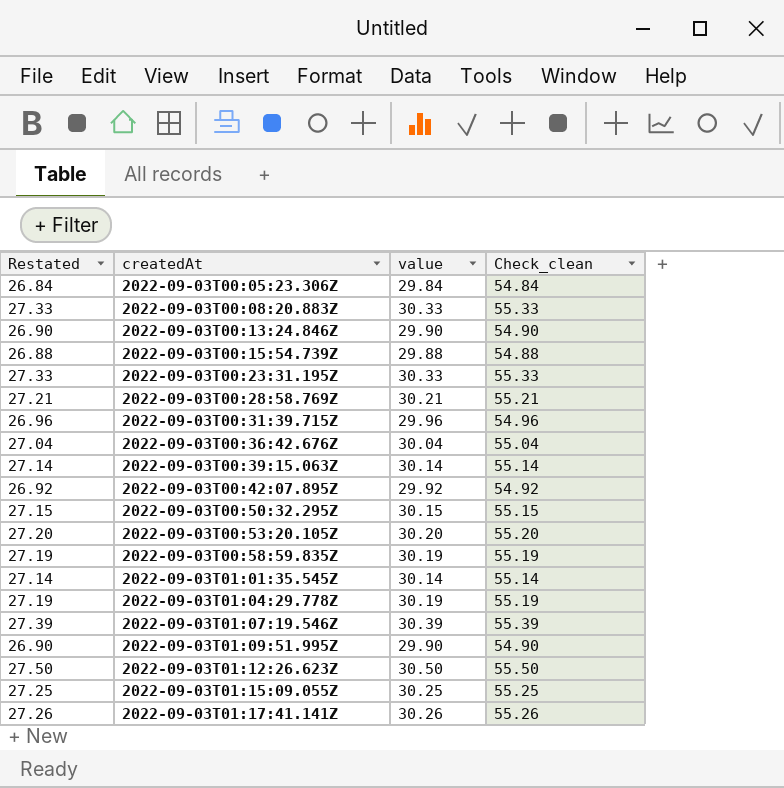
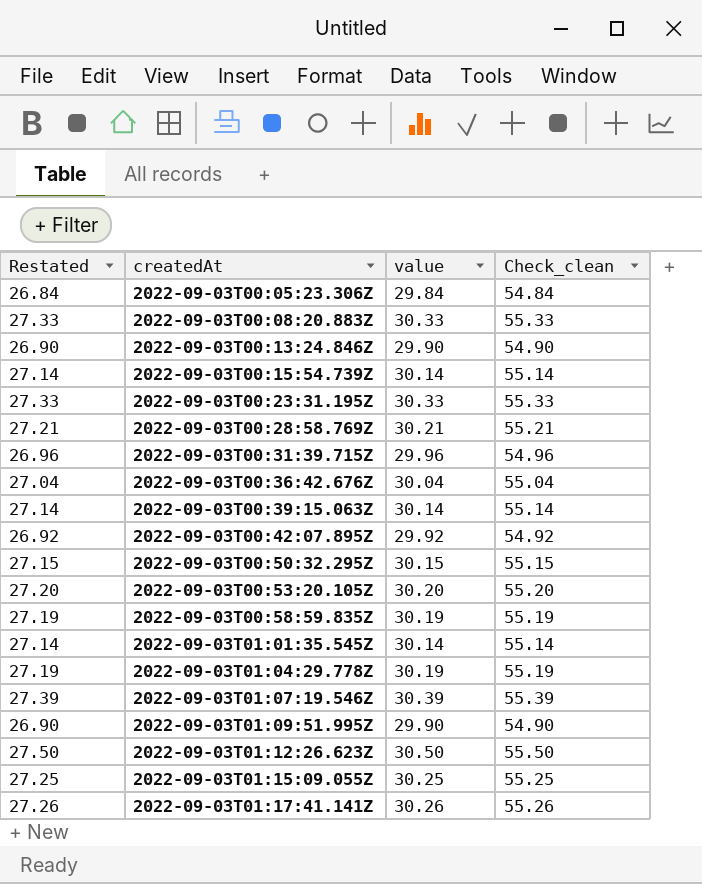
2022-09-03T00:15:54.739Z | Restated: 26.88 -> 27.14
2022-09-03T00:15:54.739Z | value: 29.88 -> 30.14
2022-09-03T00:15:54.739Z | Check_clean: 54.88 -> 55.14

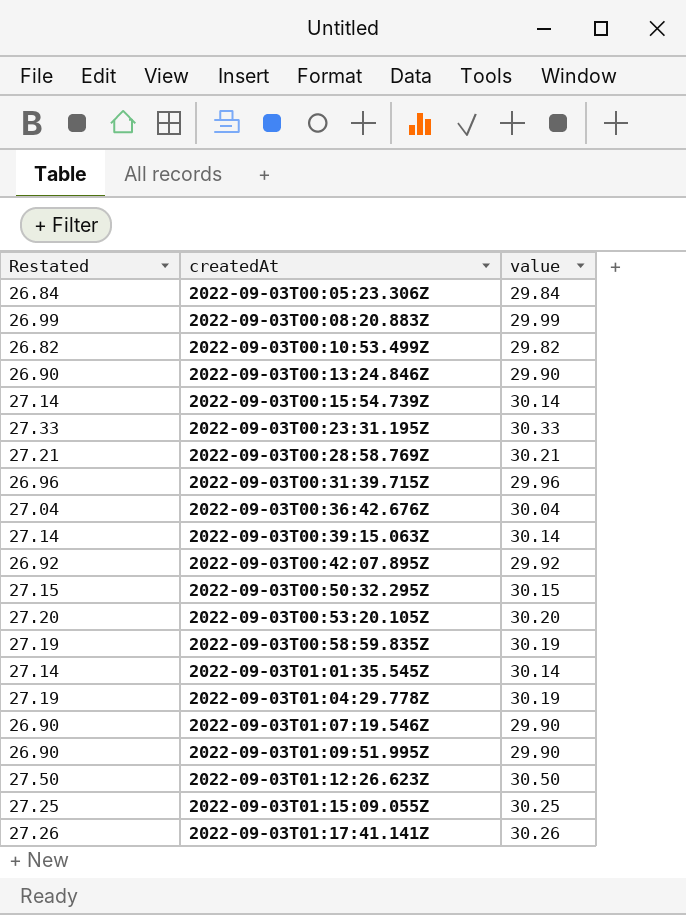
column Check_clean | formula: [value] + 25 -> none
2022-09-03T00:08:20.883Z | Restated: 27.33 -> 26.99
2022-09-03T00:08:20.883Z | value: 30.33 -> 29.99
row 2022-09-03T00:10:53.499Z: none -> 26.82 | 29.82
2022-09-03T01:07:19.546Z | Restated: 27.39 -> 26.90
2022-09-03T01:07:19.546Z | value: 30.39 -> 29.90

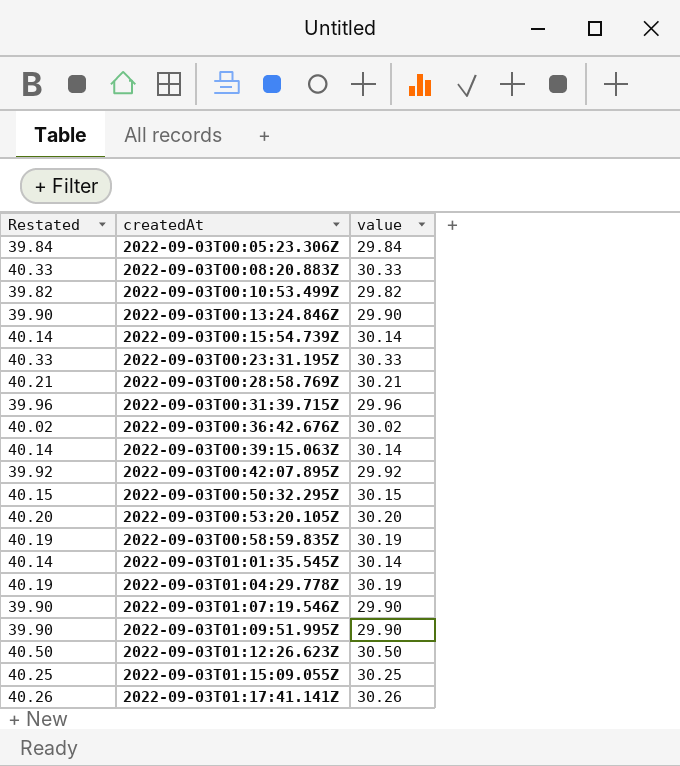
column Restated | formula: [value] - 3 -> [value] + 10
2022-09-03T00:08:20.883Z | value: 29.99 -> 30.33
2022-09-03T00:36:42.676Z | value: 30.04 -> 30.02

